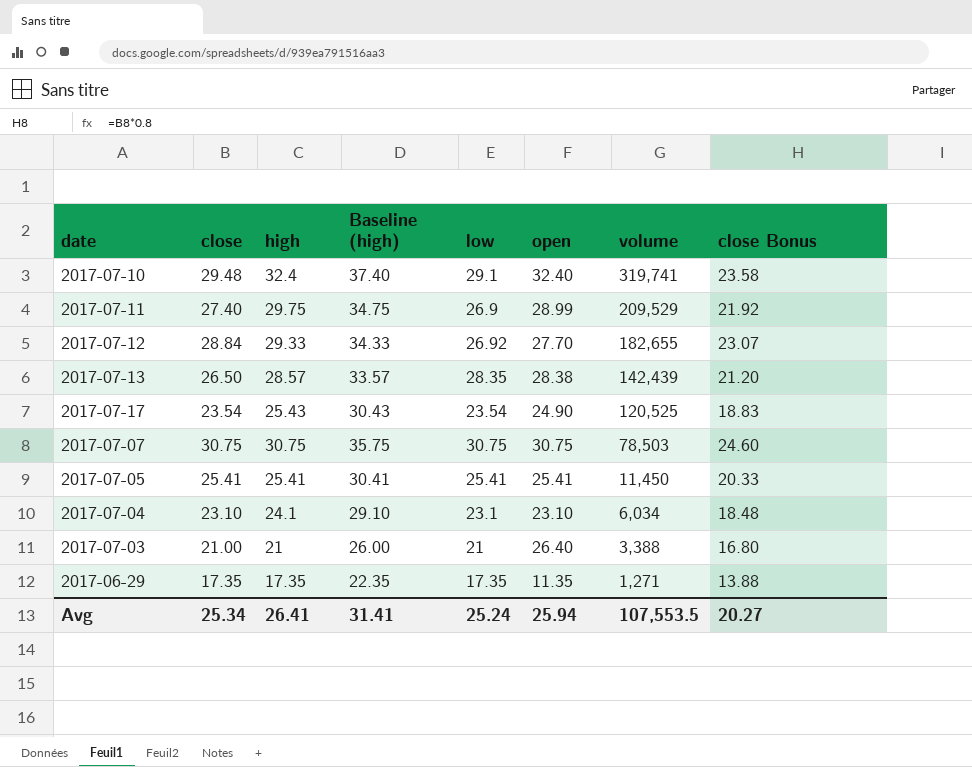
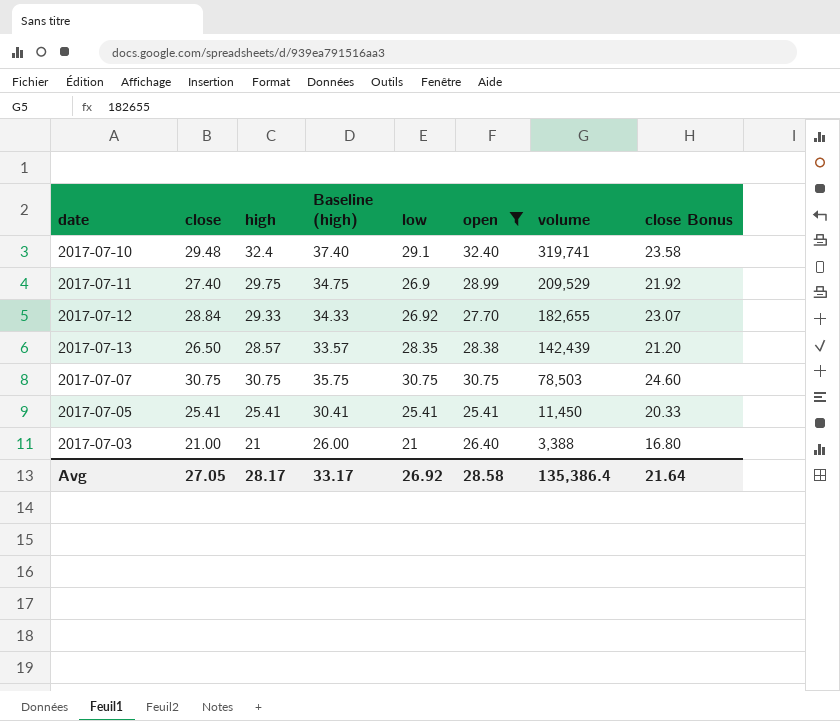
filter: none -> open >= 25.41
Avg | close: 25.34 -> 27.05
Avg | high: 26.41 -> 28.17
Avg | Baseline (high): 31.41 -> 33.17
Avg | low: 25.24 -> 26.92
Avg | open: 25.94 -> 28.58
Avg | volume: 107,553.5 -> 135,386.4
Avg | close Bonus: 20.27 -> 21.64

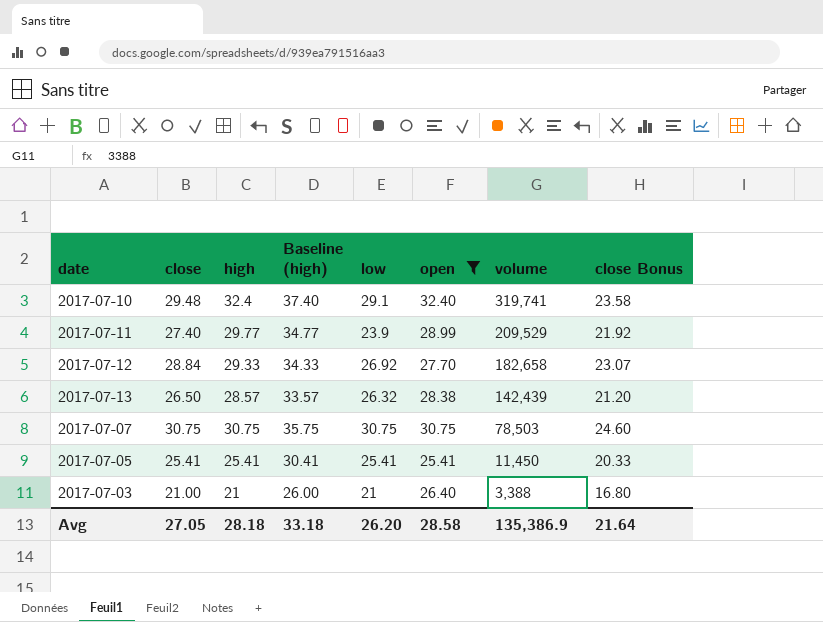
2017-07-11 | high: 29.75 -> 29.77
2017-07-11 | Baseline (high): 34.75 -> 34.77
2017-07-11 | low: 26.9 -> 23.9
2017-07-12 | volume: 182,655 -> 182,658
2017-07-13 | low: 28.35 -> 26.32
Avg | high: 28.17 -> 28.18
Avg | Baseline (high): 33.17 -> 33.18
Avg | low: 26.92 -> 26.20
Avg | volume: 135,386.4 -> 135,386.9

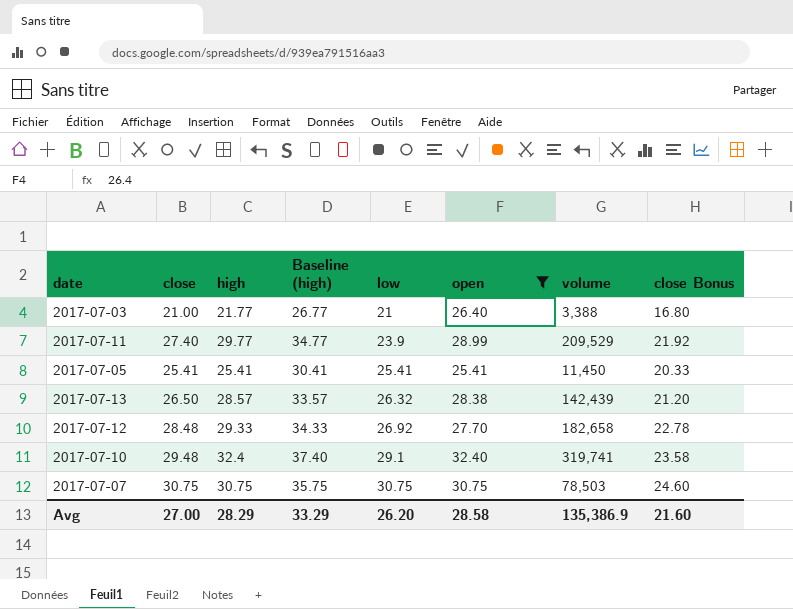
row order: volume descending -> low ascending
2017-07-03 | high: 21 -> 21.77
2017-07-03 | Baseline (high): 26.00 -> 26.77
2017-07-12 | close: 28.84 -> 28.48
2017-07-12 | close Bonus: 23.07 -> 22.78
Avg | close: 27.05 -> 27.00
Avg | high: 28.18 -> 28.29
Avg | Baseline (high): 33.18 -> 33.29
Avg | close Bonus: 21.64 -> 21.60

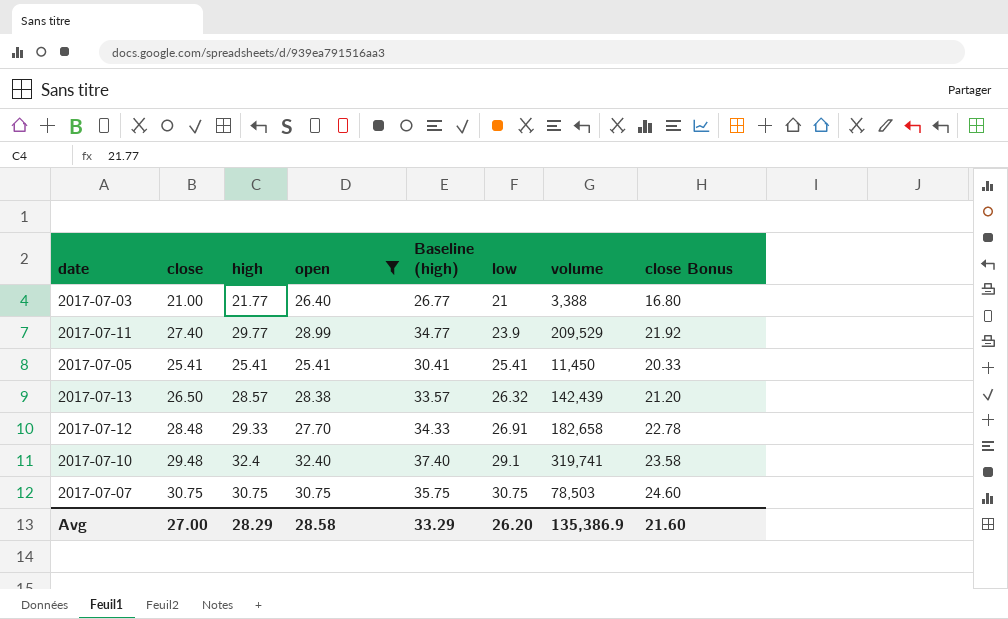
column open | position: 6 -> 4
2017-07-12 | low: 26.92 -> 26.91

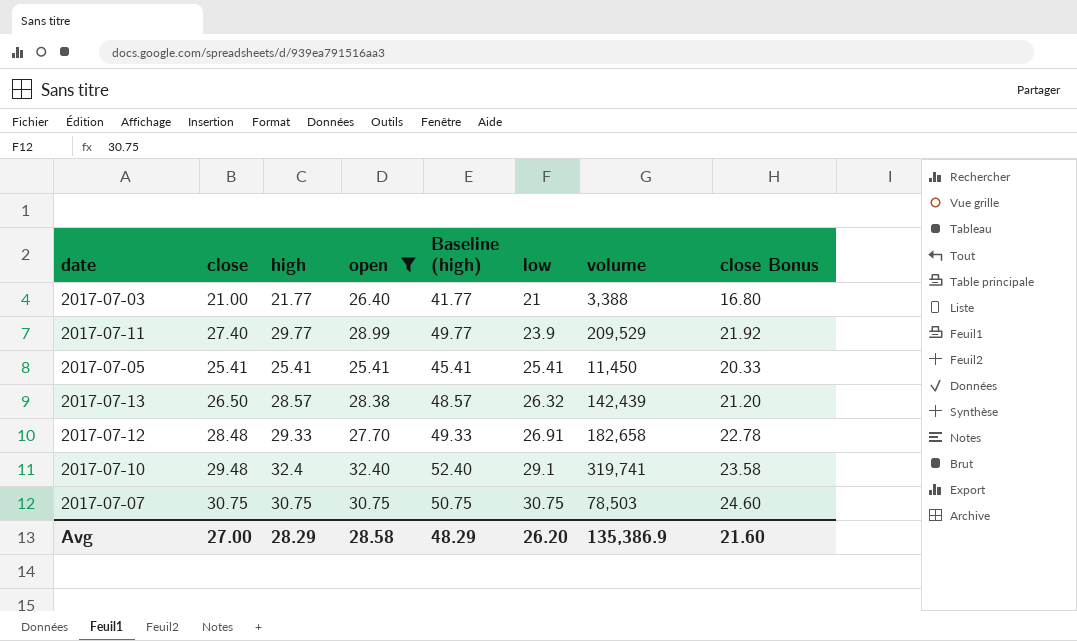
column Baseline (high) | formula: [high] + 5 -> [high] + 20
Avg | Baseline (high): 33.29 -> 48.29

